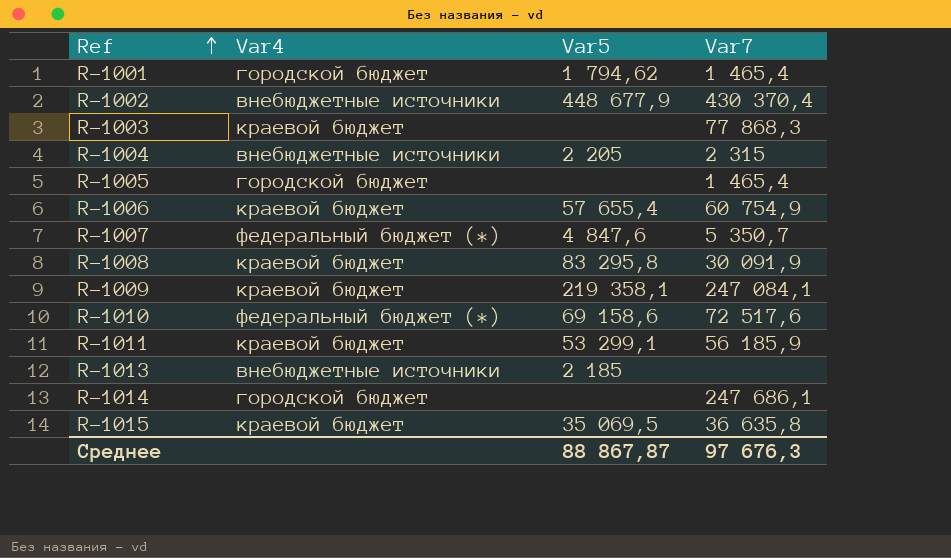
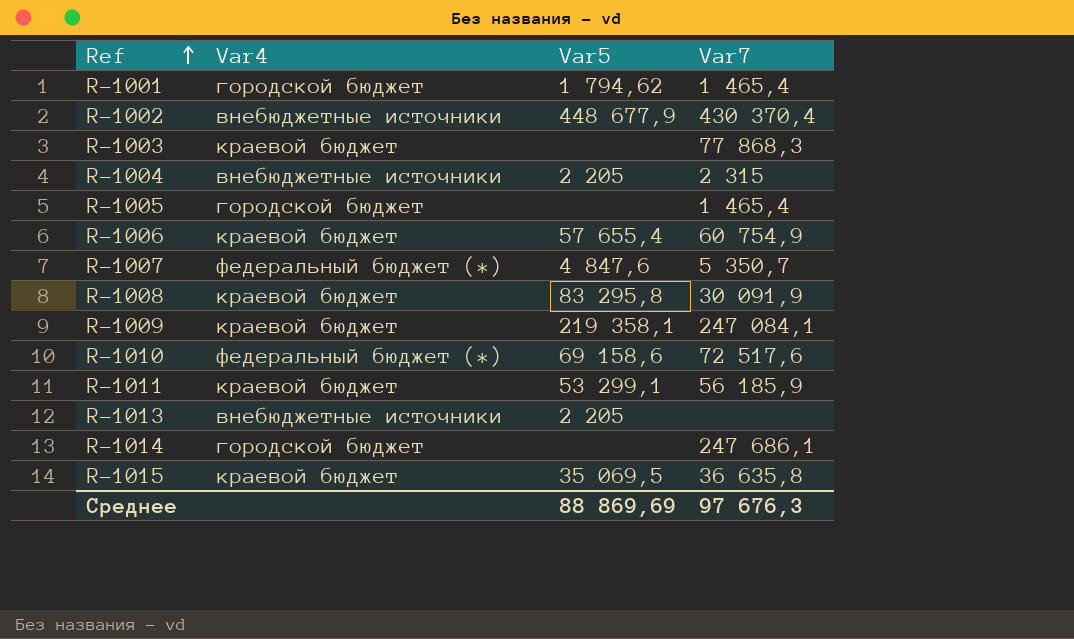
R-1013 | Var5: 2 185 -> 2 205
Среднее | Var5: 88 867,87 -> 88 869,69

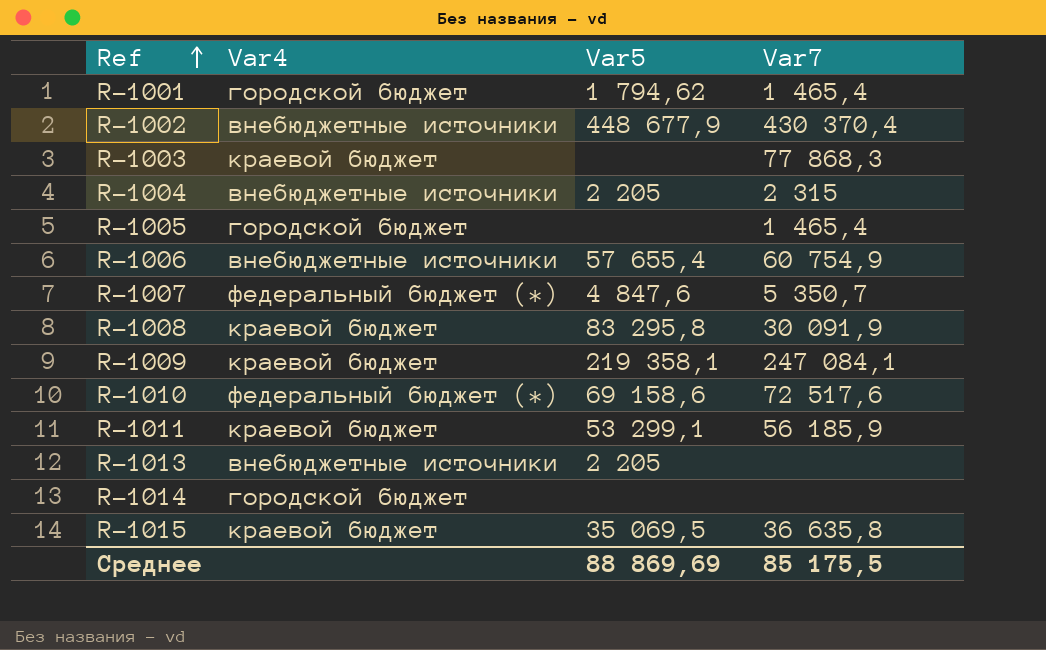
R-1006 | Var4: краевой бюджет -> внебюджетные источники
R-1014 | Var7: 247 686,1 -> none
Среднее | Var7: 97 676,3 -> 85 175,5

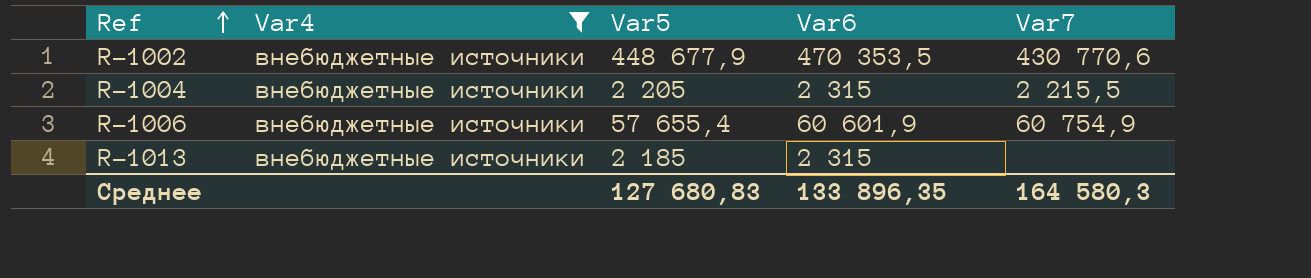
filter: none -> Var4 = внебюджетные источники
column Var6 | position: none -> 4
R-1002 | Var7: 430 370,4 -> 430 770,6
R-1004 | Var7: 2 315 -> 2 215,5
R-1013 | Var5: 2 205 -> 2 185
Среднее | Var5: 88 869,69 -> 127 680,83
Среднее | Var7: 85 175,5 -> 164 580,3

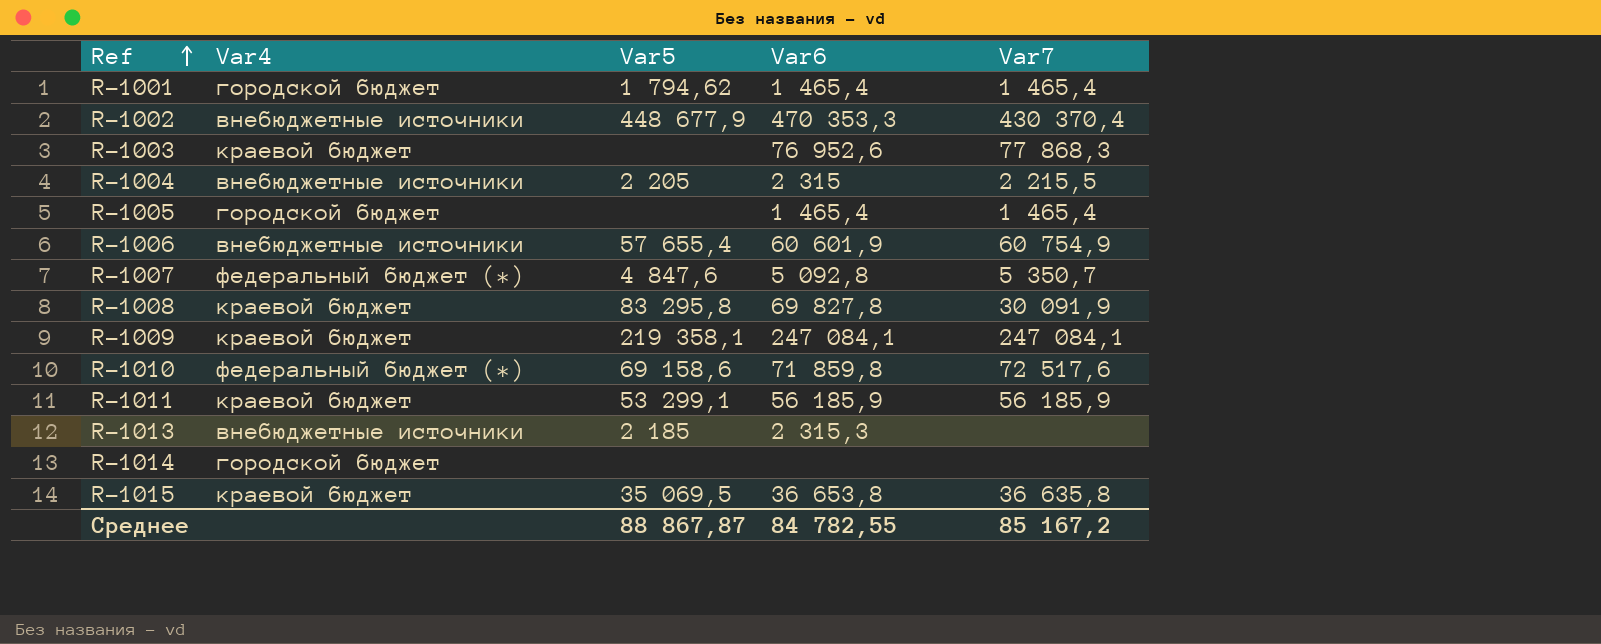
filter: Var4 = внебюджетные источники -> none
R-1002 | Var6: 470 353,5 -> 470 353,3
R-1002 | Var7: 430 770,6 -> 430 370,4
R-1013 | Var6: 2 315 -> 2 315,3
Среднее | Var5: 127 680,83 -> 88 867,87
Среднее | Var6: 133 896,35 -> 84 782,55
Среднее | Var7: 164 580,3 -> 85 167,2

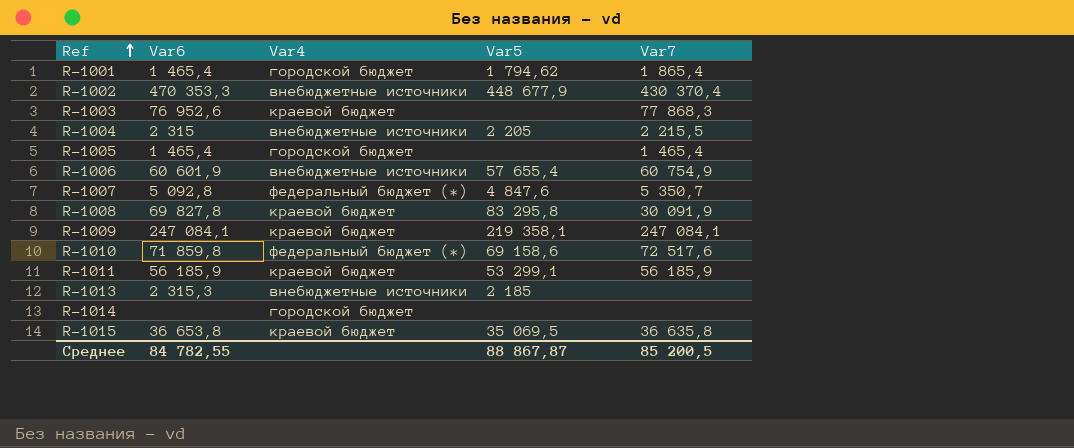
column Var6 | position: 4 -> 2
R-1001 | Var7: 1 465,4 -> 1 865,4
Среднее | Var7: 85 167,2 -> 85 200,5

